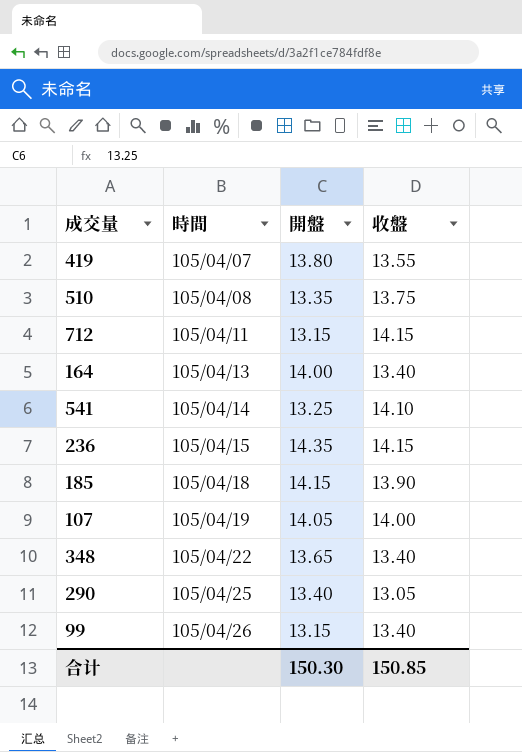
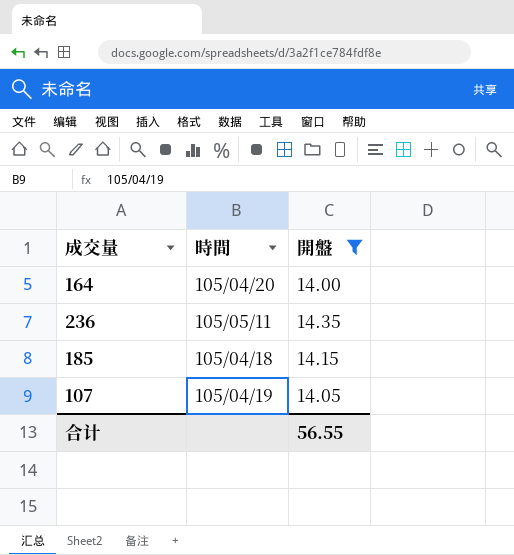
filter: none -> 開盤 >= 14.00
column 收盤 | position: 4 -> none
164 | 時間: 105/04/13 -> 105/04/20
236 | 時間: 105/04/15 -> 105/05/11
合计 | 開盤: 150.30 -> 56.55

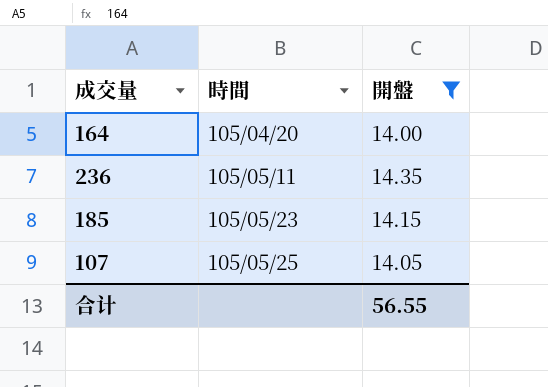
185 | 時間: 105/04/18 -> 105/05/23
107 | 時間: 105/04/19 -> 105/05/25

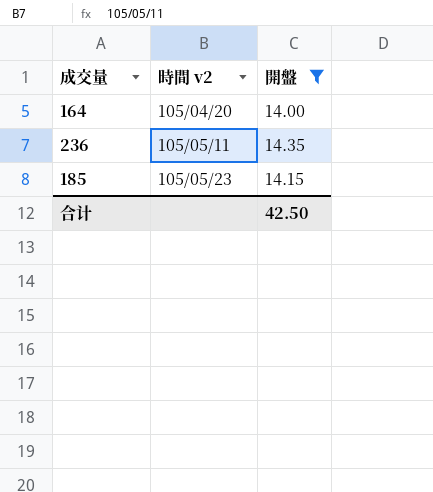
column name: 時間 -> 時間 v2
row 107: 105/05/25 | 14.05 -> none
合计 | 開盤: 56.55 -> 42.50

